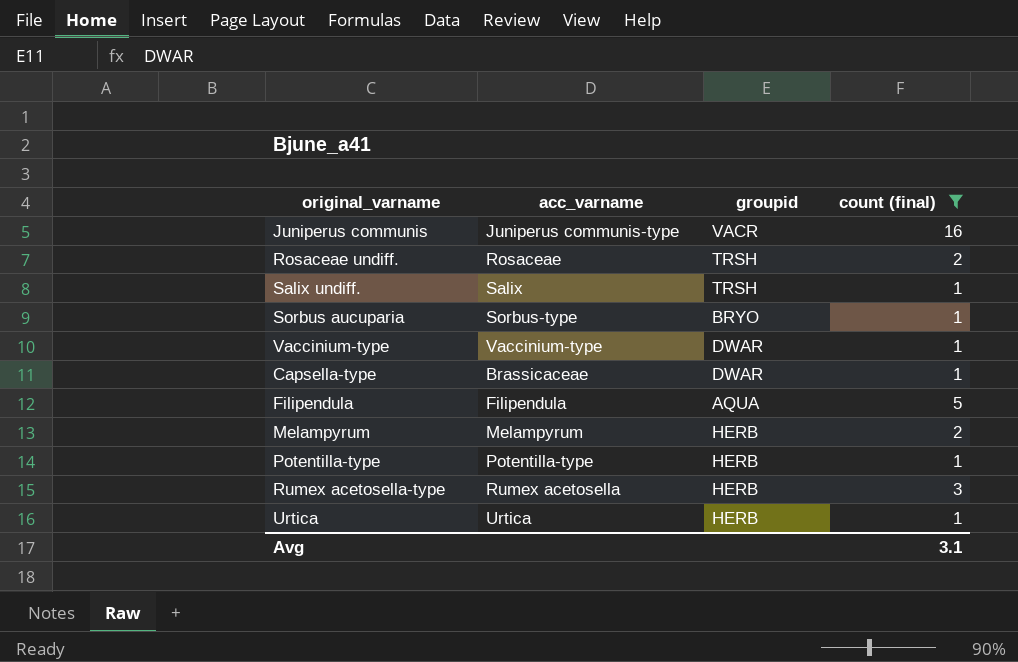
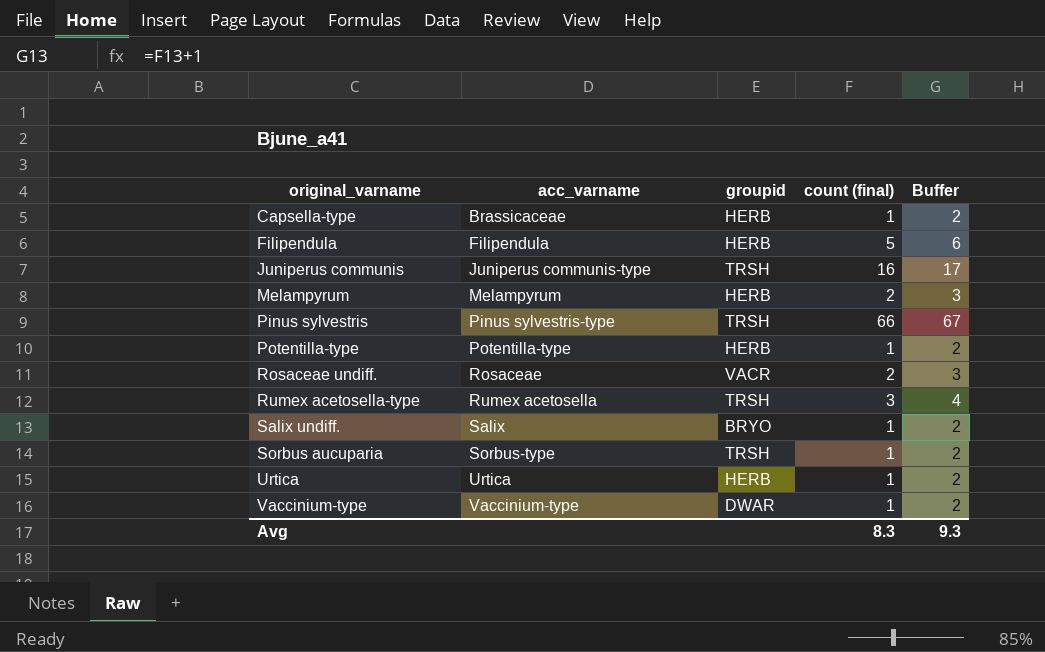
filter: count (final) != 66 -> none
row order: none -> original_varname ascending
column Buffer | formula: none -> [count (final)] + 1
Capsella-type | groupid: DWAR -> HERB
Filipendula | groupid: AQUA -> HERB
Juniperus communis | groupid: VACR -> TRSH
Rosaceae undiff. | groupid: TRSH -> VACR
Rumex acetosella-type | groupid: HERB -> TRSH
Salix undiff. | groupid: TRSH -> BRYO
Sorbus aucuparia | groupid: BRYO -> TRSH
Avg | count (final): 3.1 -> 8.3

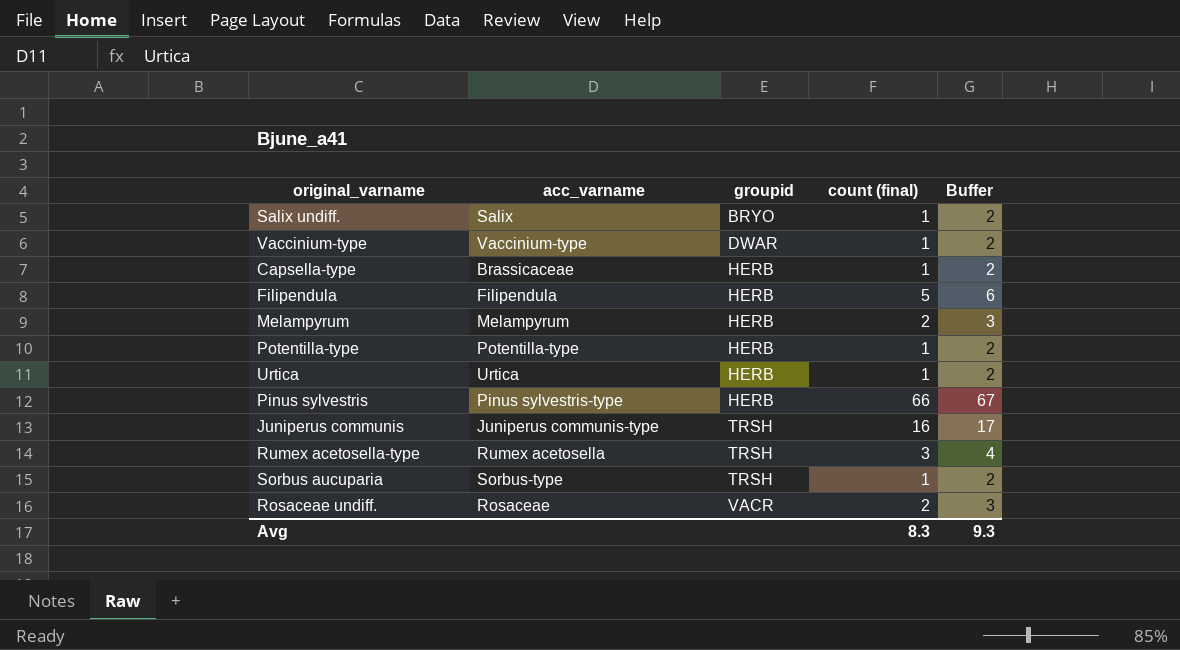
row order: original_varname ascending -> groupid ascending
Pinus sylvestris | groupid: TRSH -> HERB

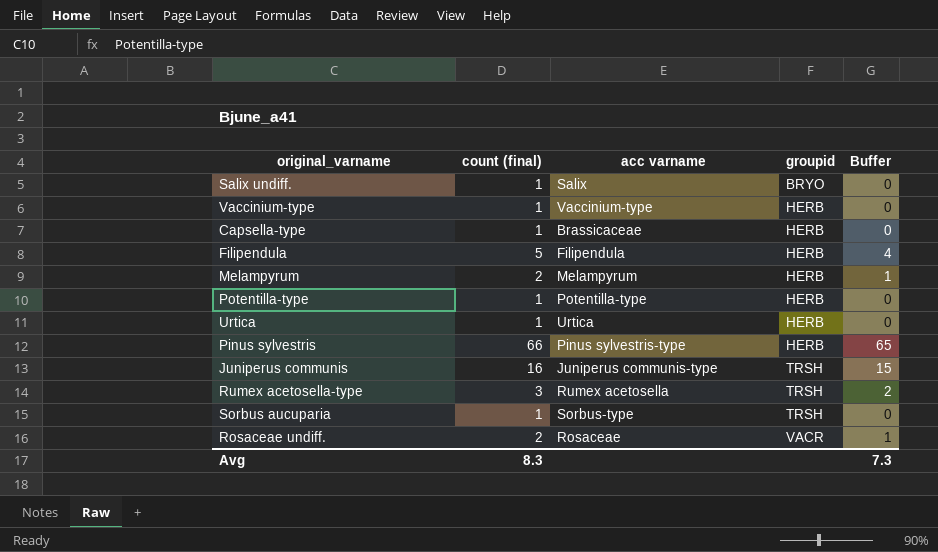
column count (final) | position: 4 -> 2
column name: acc_varname -> acc varname
column Buffer | formula: [count (final)] + 1 -> [count (final)] - 1
Vaccinium-type | groupid: DWAR -> HERB
Avg | Buffer: 9.3 -> 7.3

